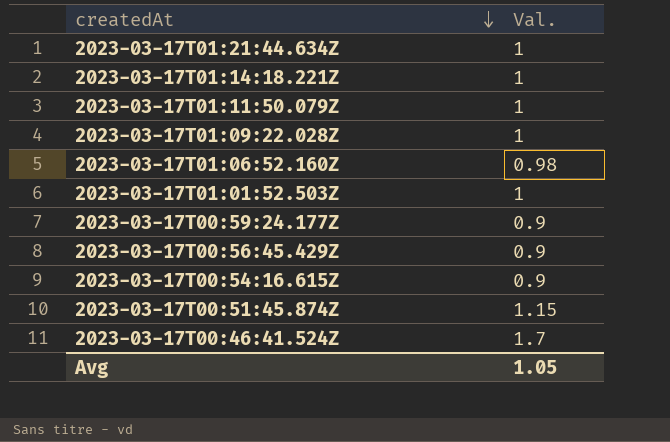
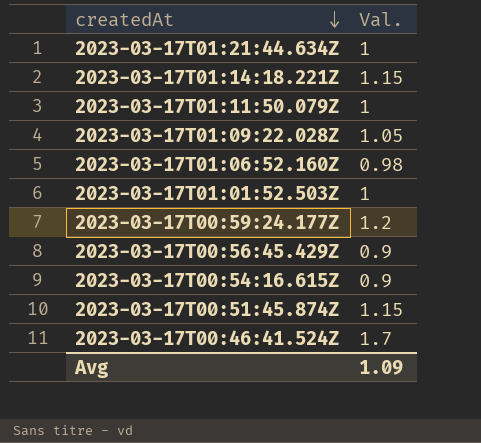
2023-03-17T01:14:18.221Z | Val.: 1 -> 1.15
2023-03-17T01:09:22.028Z | Val.: 1 -> 1.05
2023-03-17T00:59:24.177Z | Val.: 0.9 -> 1.2
Avg | Val.: 1.05 -> 1.09

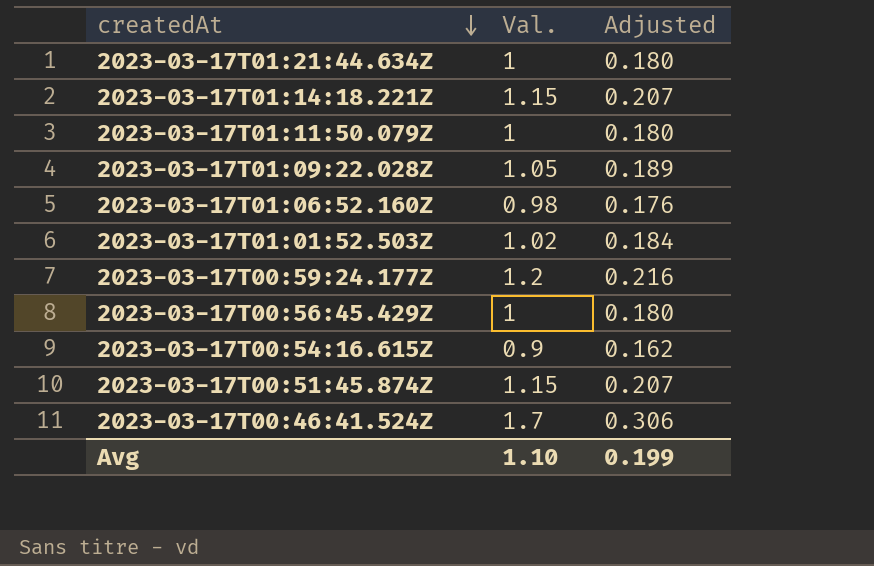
column Adjusted | formula: none -> [Val.] * 0.18
2023-03-17T01:01:52.503Z | Val.: 1 -> 1.02
2023-03-17T00:56:45.429Z | Val.: 0.9 -> 1
Avg | Val.: 1.09 -> 1.10

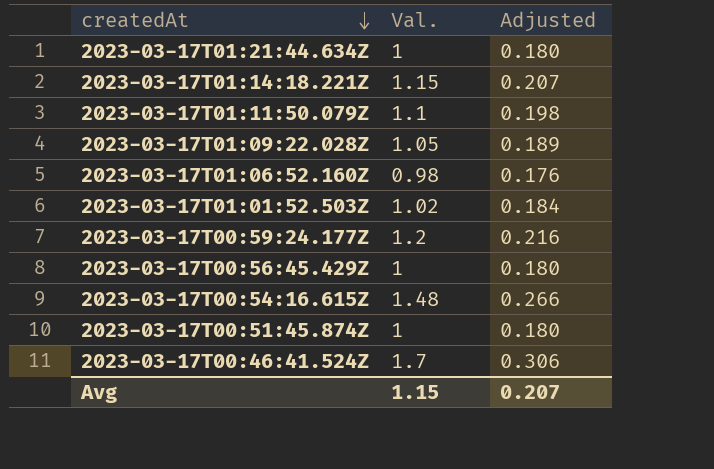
2023-03-17T01:11:50.079Z | Val.: 1 -> 1.1
2023-03-17T01:11:50.079Z | Adjusted: 0.180 -> 0.198
2023-03-17T00:54:16.615Z | Val.: 0.9 -> 1.48
2023-03-17T00:54:16.615Z | Adjusted: 0.162 -> 0.266
2023-03-17T00:51:45.874Z | Val.: 1.15 -> 1
2023-03-17T00:51:45.874Z | Adjusted: 0.207 -> 0.180
Avg | Val.: 1.10 -> 1.15
Avg | Adjusted: 0.199 -> 0.207

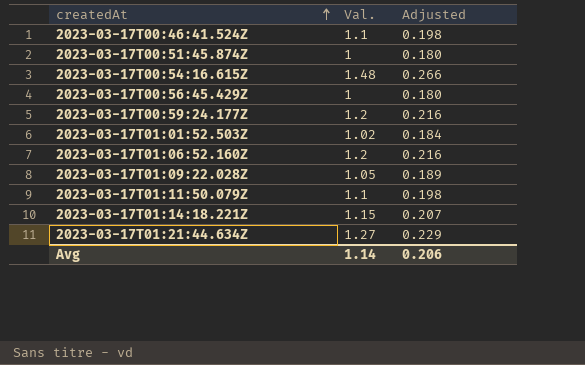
row order: createdAt descending -> createdAt ascending
2023-03-17T00:46:41.524Z | Val.: 1.7 -> 1.1
2023-03-17T00:46:41.524Z | Adjusted: 0.306 -> 0.198
2023-03-17T01:06:52.160Z | Val.: 0.98 -> 1.2
2023-03-17T01:06:52.160Z | Adjusted: 0.176 -> 0.216
2023-03-17T01:21:44.634Z | Val.: 1 -> 1.27
2023-03-17T01:21:44.634Z | Adjusted: 0.180 -> 0.229
Avg | Val.: 1.15 -> 1.14
Avg | Adjusted: 0.207 -> 0.206

